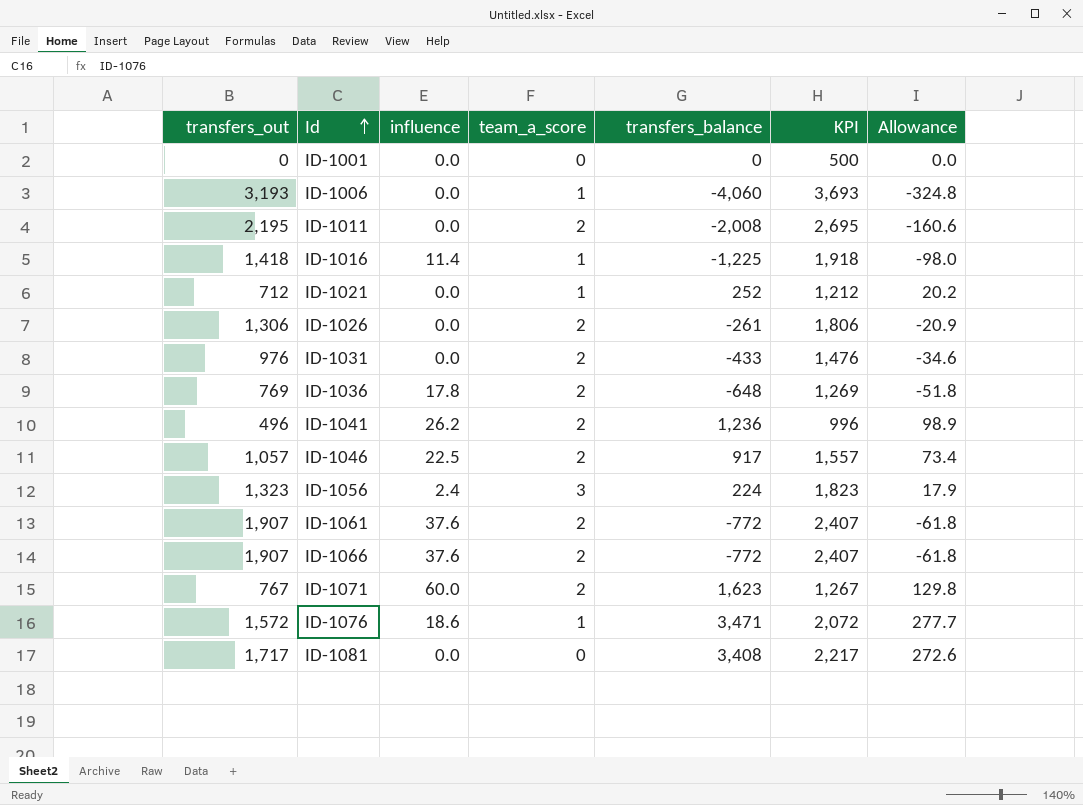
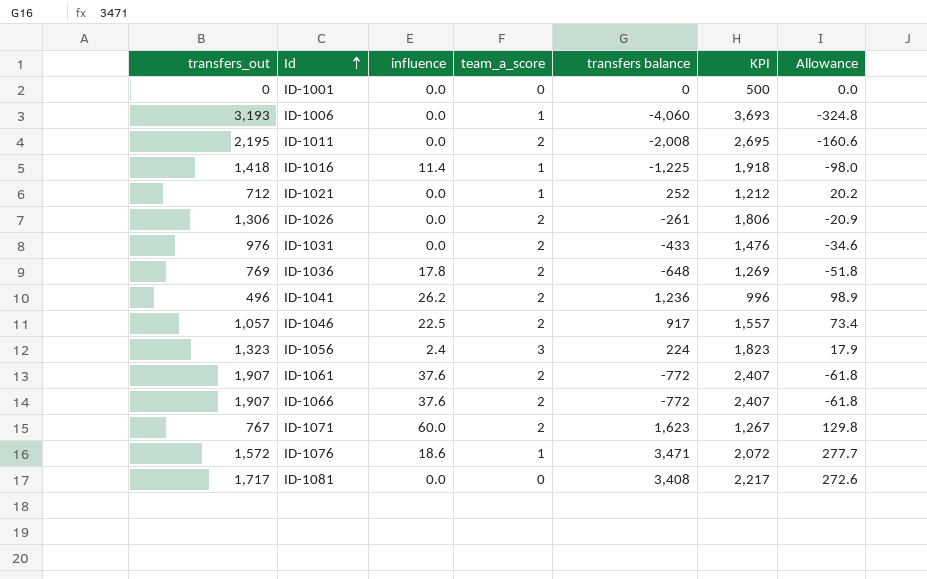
column name: transfers_balance -> transfers balance

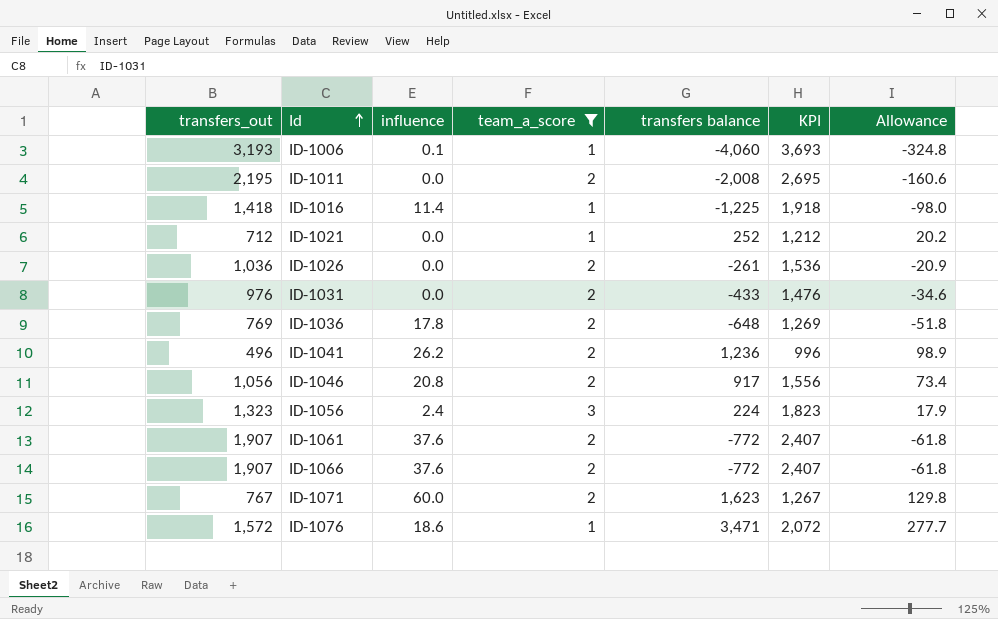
filter: none -> team_a_score != 0
ID-1006 | influence: 0.0 -> 0.1
ID-1026 | transfers_out: 1,306 -> 1,036
ID-1026 | KPI: 1,806 -> 1,536
ID-1046 | transfers_out: 1,057 -> 1,056
ID-1046 | influence: 22.5 -> 20.8
ID-1046 | KPI: 1,557 -> 1,556

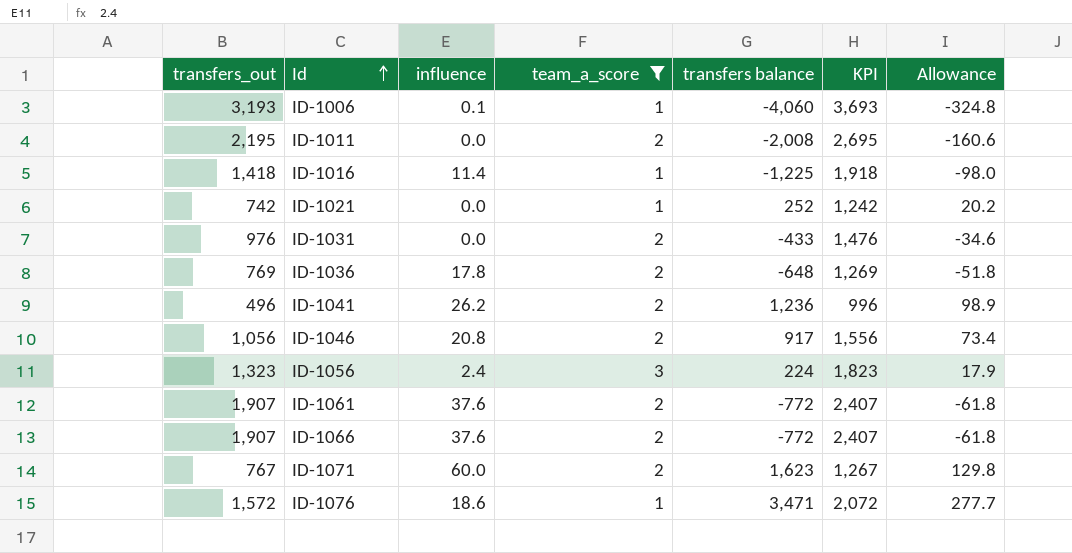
row ID-1026: 1,036 | 0.0 | 2 | -261 | 1,536 | -20.9 -> none
ID-1021 | transfers_out: 712 -> 742
ID-1021 | KPI: 1,212 -> 1,242

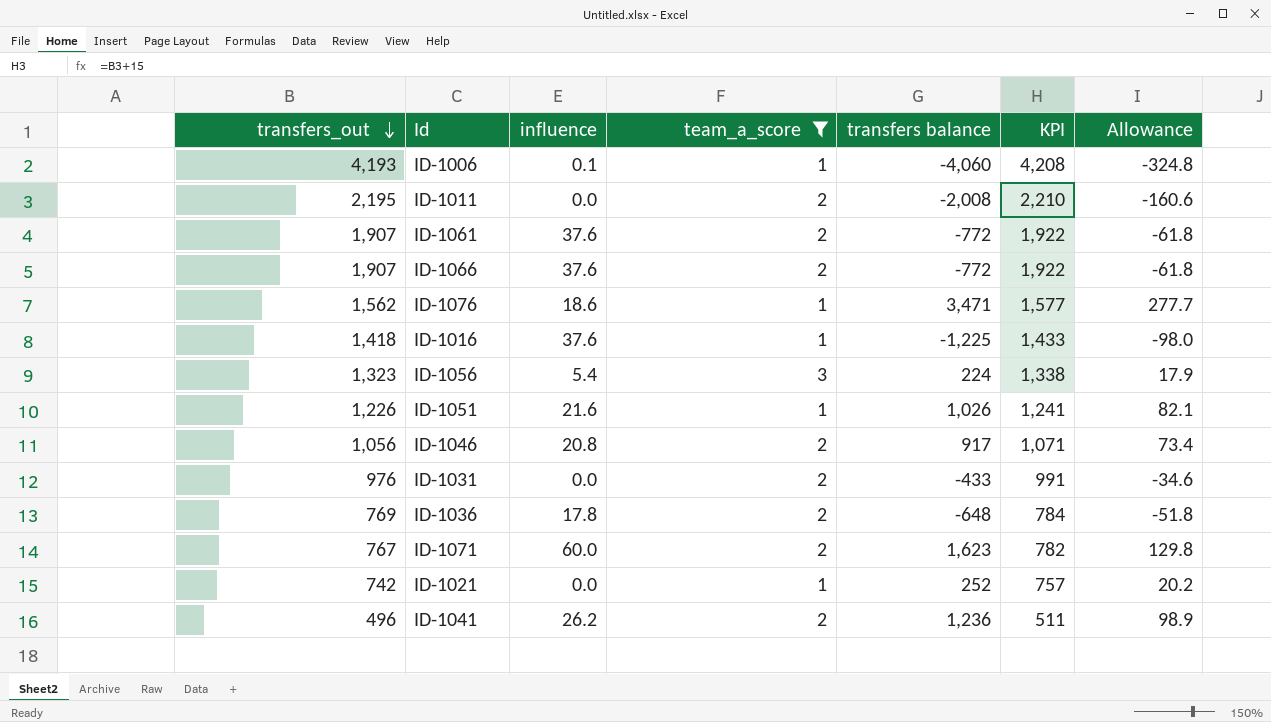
row order: Id ascending -> transfers_out descending
column KPI | formula: [transfers_out] + 500 -> [transfers_out] + 15
ID-1006 | transfers_out: 3,193 -> 4,193
ID-1076 | transfers_out: 1,572 -> 1,562
ID-1016 | influence: 11.4 -> 37.6
ID-1056 | influence: 2.4 -> 5.4
row ID-1051: none -> 1,226 | 21.6 | 1 | 1,026 | 1,241 | 82.1

